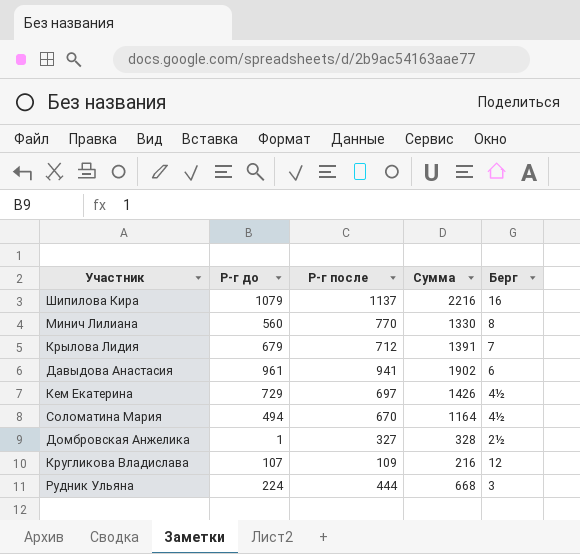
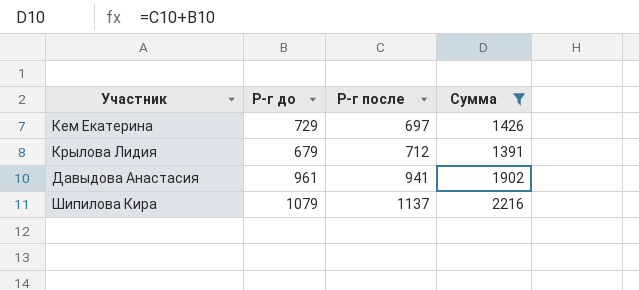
filter: none -> Сумма >= 1391
row order: none -> Р-г после ascending
column Берг | position: 5 -> none

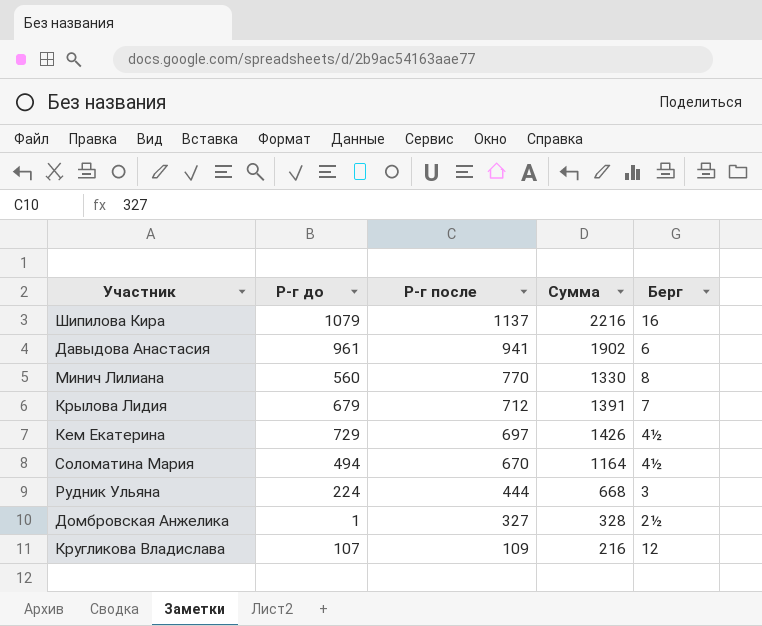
filter: Сумма >= 1391 -> none
row order: Р-г после ascending -> Р-г после descending
column Берг | position: none -> 5

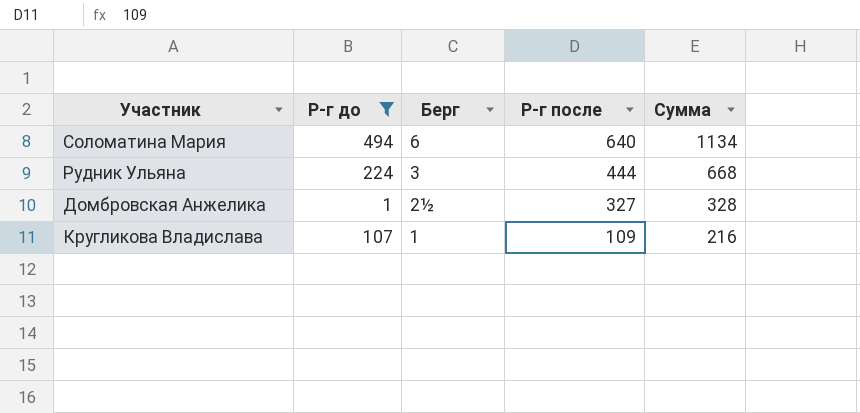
filter: none -> Р-г до <= 494
column Берг | position: 5 -> 3
Соломатина Мария | Берг: 4½ -> 6
Соломатина Мария | Р-г после: 670 -> 640
Соломатина Мария | Сумма: 1164 -> 1134
Кругликова Владислава | Берг: 12 -> 1

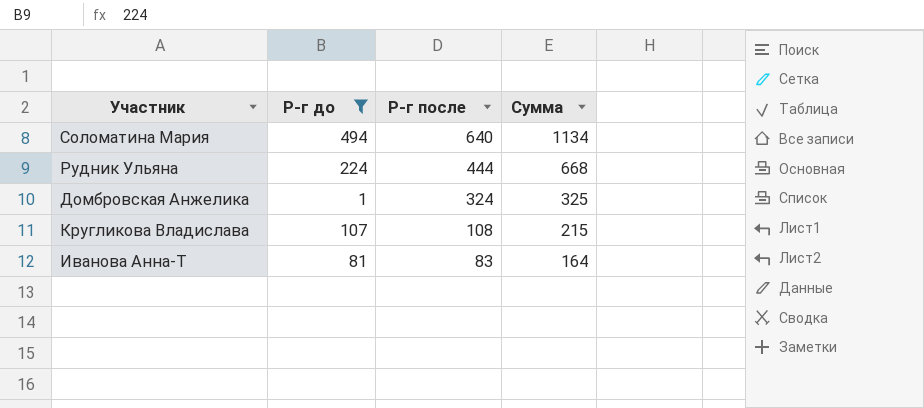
column Берг | position: 3 -> none
Домбровская Анжелика | Р-г после: 327 -> 324
Домбровская Анжелика | Сумма: 328 -> 325
Кругликова Владислава | Р-г после: 109 -> 108
Кругликова Владислава | Сумма: 216 -> 215
row Иванова Анна-Т: none -> 81 | 83 | 164

